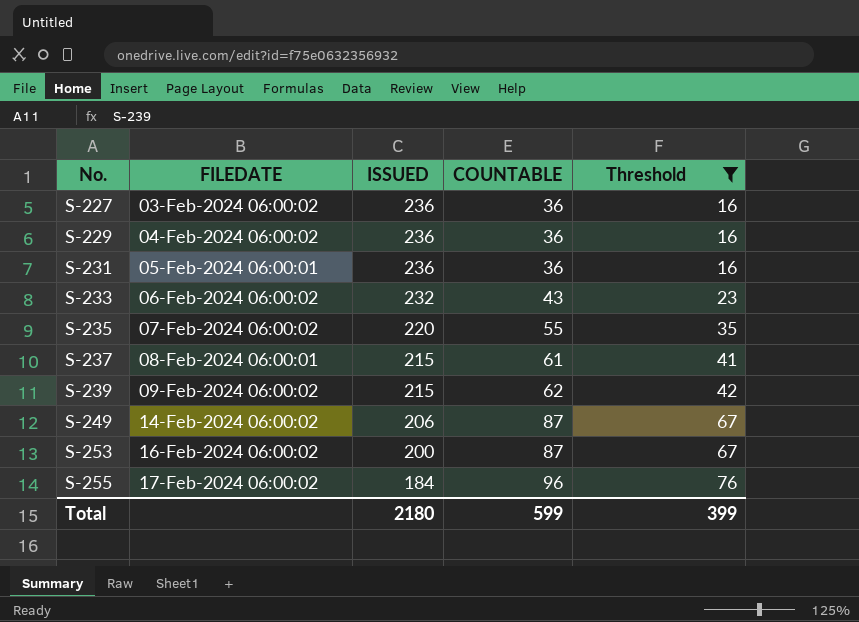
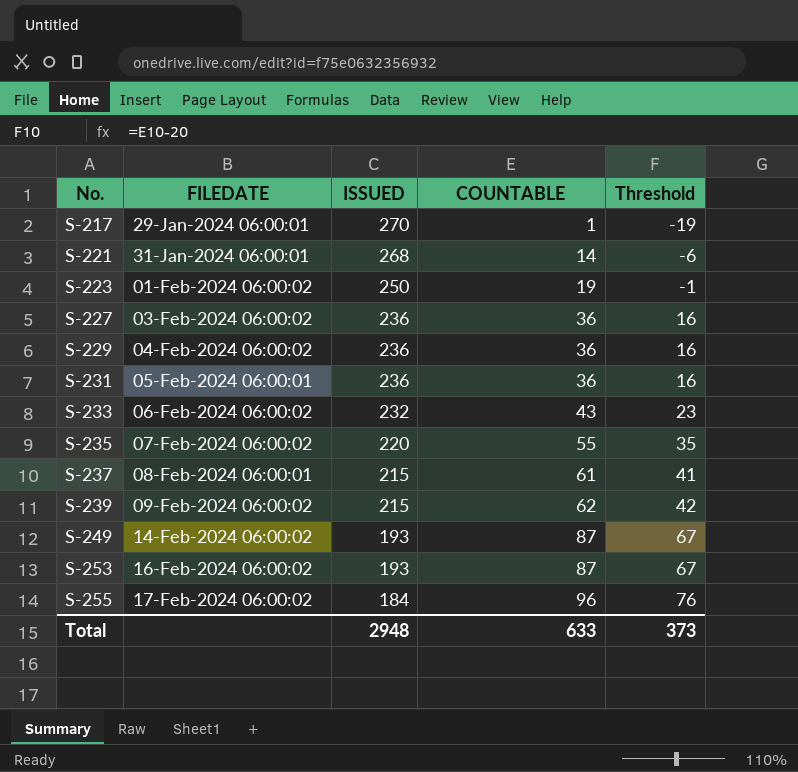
filter: Threshold >= 16 -> none
S-249 | ISSUED: 206 -> 193
S-253 | ISSUED: 200 -> 193
Total | ISSUED: 2180 -> 2948
Total | COUNTABLE: 599 -> 633
Total | Threshold: 399 -> 373

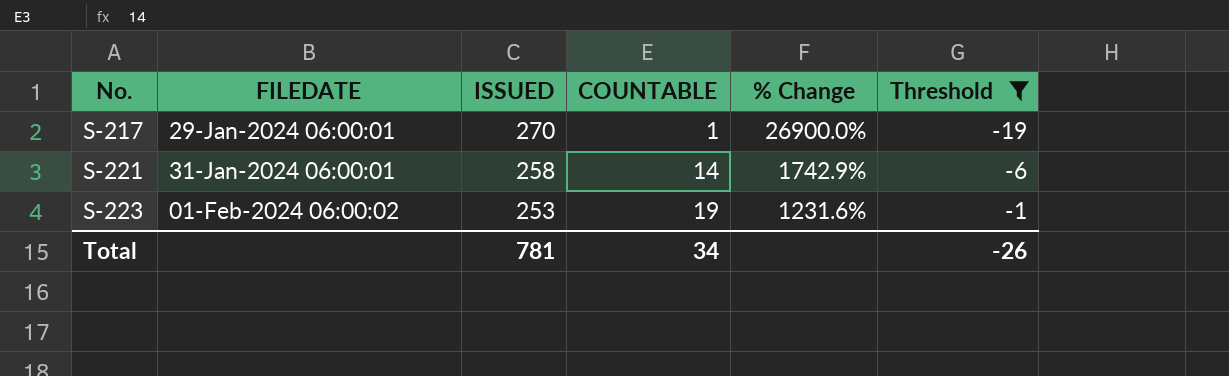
filter: none -> Threshold <= -1
column % Change | formula: none -> ([ISSUED] - [COUNTABLE]) / [COUNTABLE]
S-221 | ISSUED: 268 -> 258
S-223 | ISSUED: 250 -> 253
Total | ISSUED: 2948 -> 781
Total | COUNTABLE: 633 -> 34
Total | Threshold: 373 -> -26

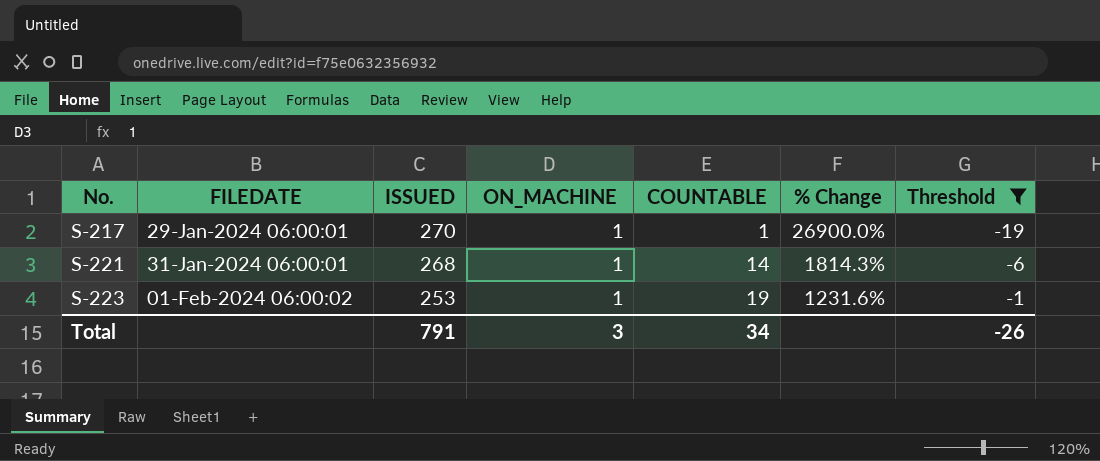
column ON_MACHINE | position: none -> 4
S-221 | ISSUED: 258 -> 268
S-221 | % Change: 1742.9% -> 1814.3%
Total | ISSUED: 781 -> 791

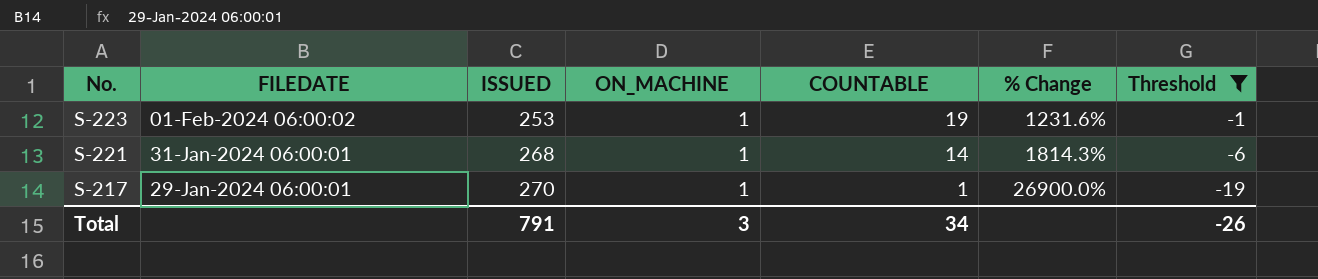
row order: No. ascending -> No. descending

